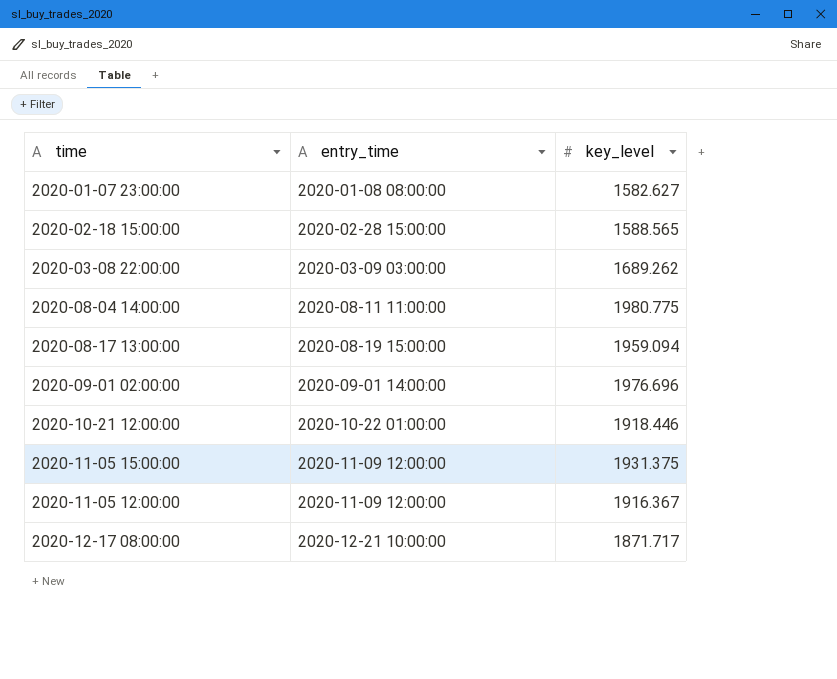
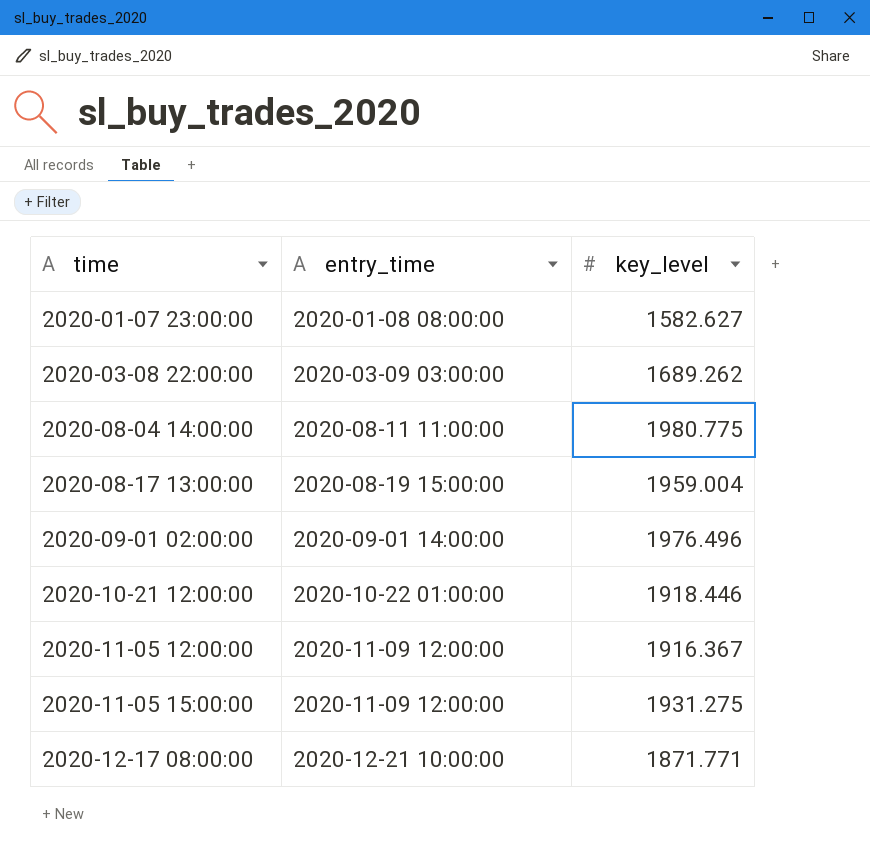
row order: entry_time ascending -> time ascending
row 2020-02-18 15:00:00: 2020-02-28 15:00:00 | 1588.565 -> none
2020-08-17 13:00:00 | key_level: 1959.094 -> 1959.004
2020-09-01 02:00:00 | key_level: 1976.696 -> 1976.496
2020-11-05 15:00:00 | key_level: 1931.375 -> 1931.275
2020-12-17 08:00:00 | key_level: 1871.717 -> 1871.771

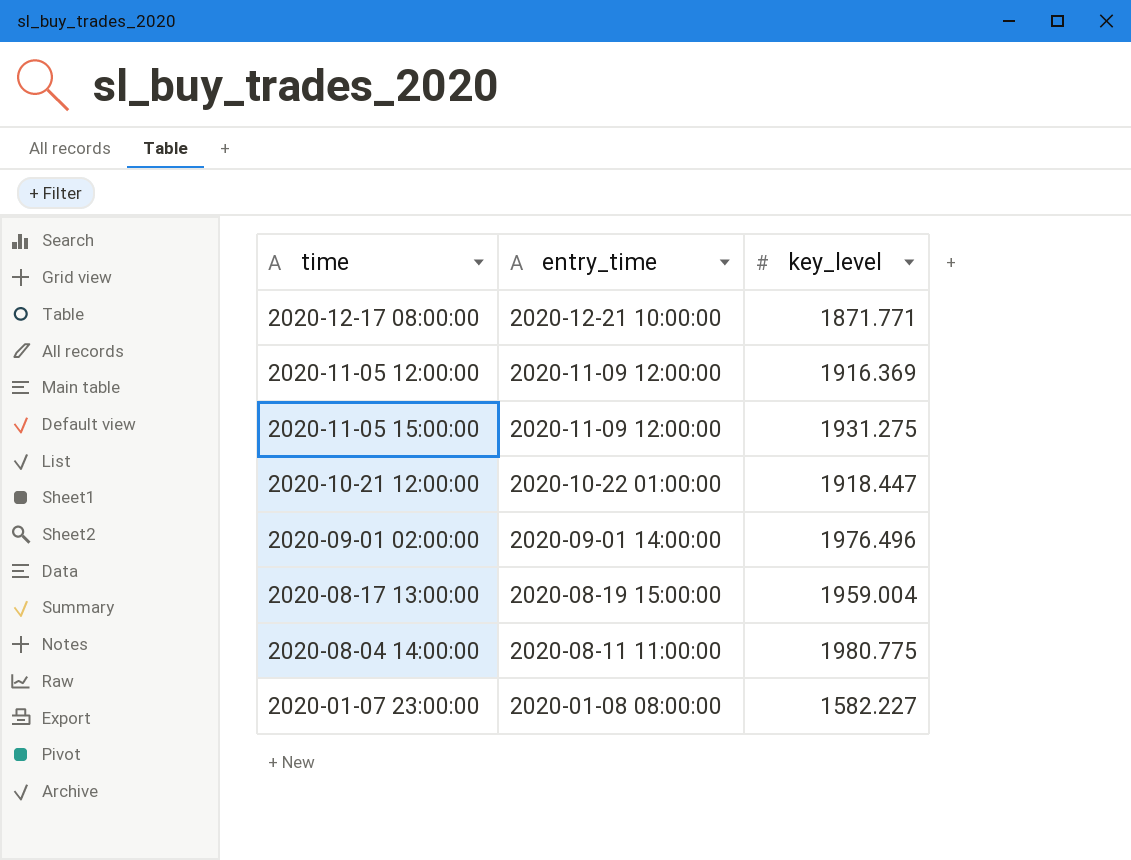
row order: time ascending -> entry_time descending
row 2020-03-08 22:00:00: 2020-03-09 03:00:00 | 1689.262 -> none
2020-11-05 12:00:00 | key_level: 1916.367 -> 1916.369
2020-10-21 12:00:00 | key_level: 1918.446 -> 1918.447
2020-01-07 23:00:00 | key_level: 1582.627 -> 1582.227

